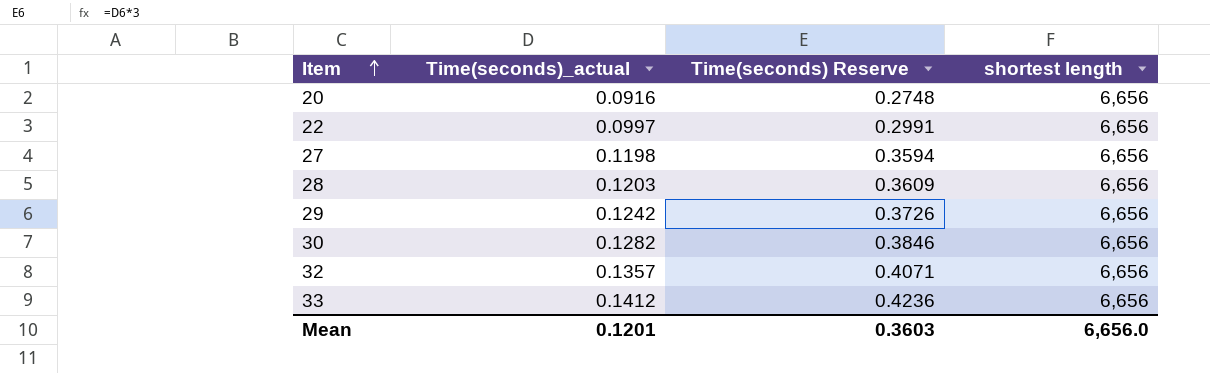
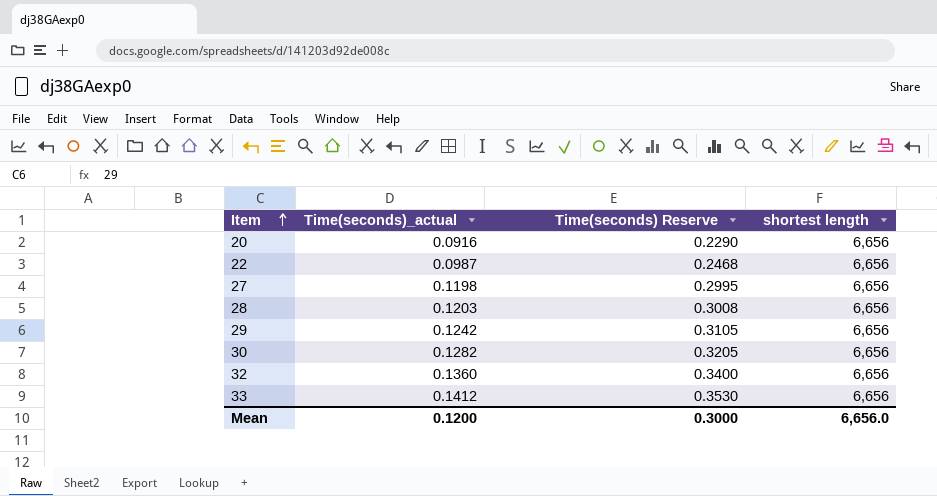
column Time(seconds) Reserve | formula: [Time(seconds)_actual] * 3 -> [Time(seconds)_actual] * 2.5
22 | Time(seconds)_actual: 0.0997 -> 0.0987
32 | Time(seconds)_actual: 0.1357 -> 0.1360
Mean | Time(seconds)_actual: 0.1201 -> 0.1200
Mean | Time(seconds) Reserve: 0.3603 -> 0.3000

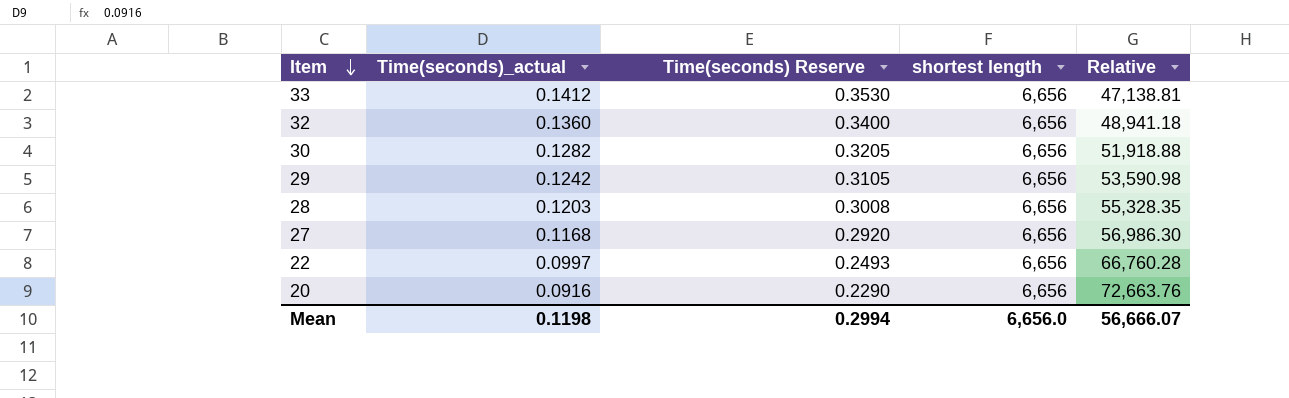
row order: Item ascending -> Item descending
column Relative | formula: none -> [shortest length] / [Time(seconds)_actual]
27 | Time(seconds)_actual: 0.1198 -> 0.1168
27 | Time(seconds) Reserve: 0.2995 -> 0.2920
22 | Time(seconds)_actual: 0.0987 -> 0.0997
22 | Time(seconds) Reserve: 0.2468 -> 0.2493
Mean | Time(seconds)_actual: 0.1200 -> 0.1198
Mean | Time(seconds) Reserve: 0.3000 -> 0.2994

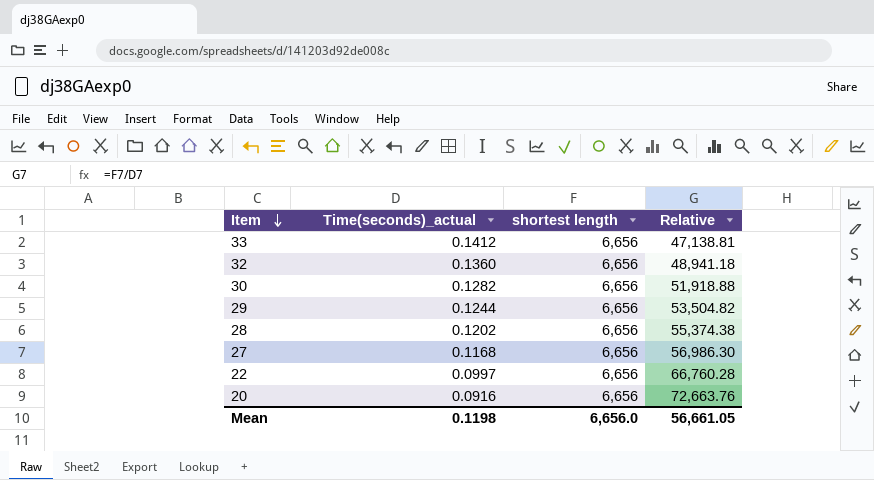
column Time(seconds) Reserve | formula: [Time(seconds)_actual] * 2.5 -> none
29 | Time(seconds)_actual: 0.1242 -> 0.1244
29 | Relative: 53,590.98 -> 53,504.82
28 | Time(seconds)_actual: 0.1203 -> 0.1202
28 | Relative: 55,328.35 -> 55,374.38
Mean | Relative: 56,666.07 -> 56,661.05

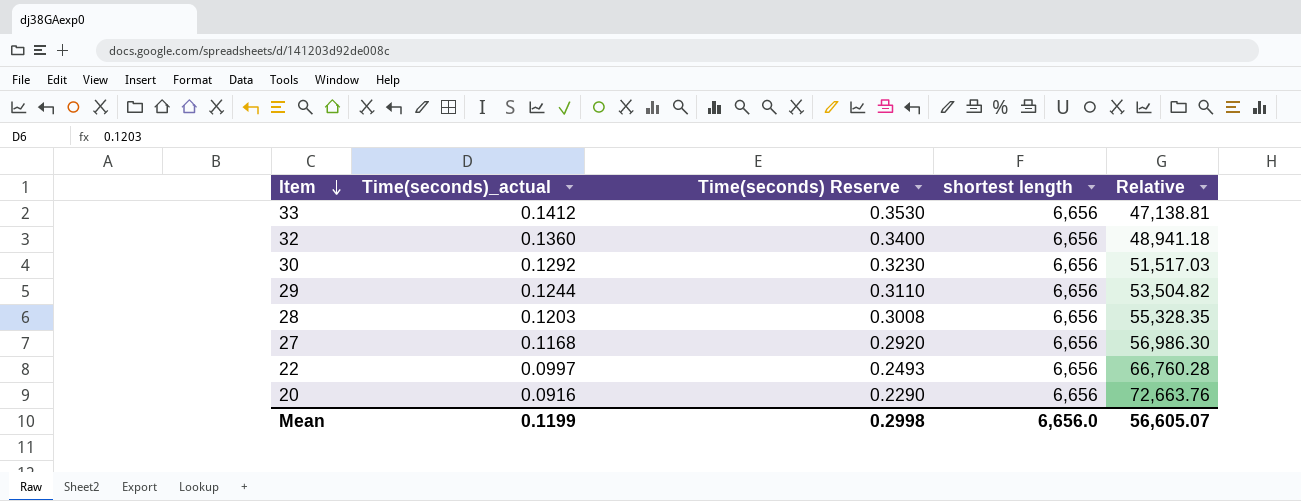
column Time(seconds) Reserve | formula: none -> [Time(seconds)_actual] * 2.5
30 | Time(seconds)_actual: 0.1282 -> 0.1292
30 | Relative: 51,918.88 -> 51,517.03
28 | Time(seconds)_actual: 0.1202 -> 0.1203
28 | Relative: 55,374.38 -> 55,328.35
Mean | Time(seconds)_actual: 0.1198 -> 0.1199
Mean | Relative: 56,661.05 -> 56,605.07

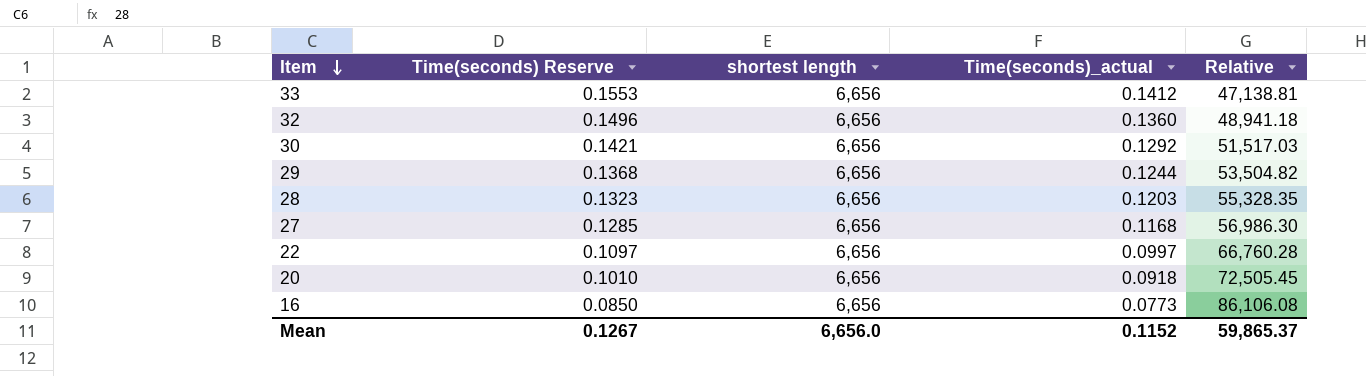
column Time(seconds) Reserve | formula: [Time(seconds)_actual] * 2.5 -> [Time(seconds)_actual] * 1.1
column Time(seconds)_actual | position: 2 -> 4
20 | Time(seconds)_actual: 0.0916 -> 0.0918
20 | Relative: 72,663.76 -> 72,505.45
row 16: none -> 0.0850 | 6,656 | 0.0773 | 86,106.08
Mean | Time(seconds) Reserve: 0.2998 -> 0.1267
Mean | Time(seconds)_actual: 0.1199 -> 0.1152
Mean | Relative: 56,605.07 -> 59,865.37

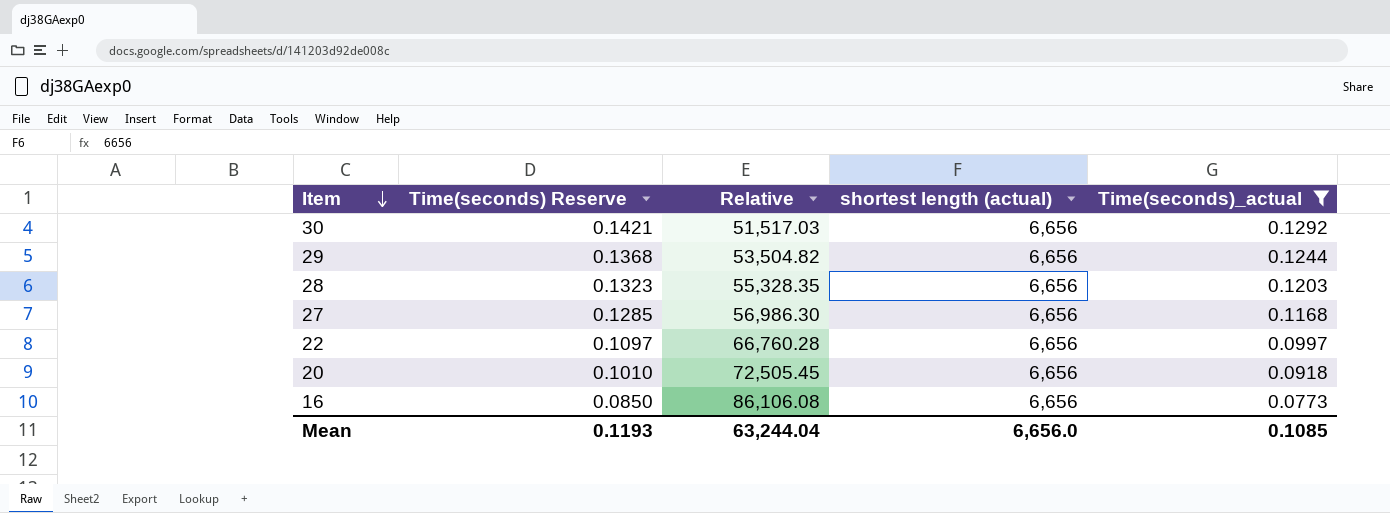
filter: none -> Time(seconds)_actual <= 0.1292
column Relative | position: 5 -> 3
column name: shortest length -> shortest length (actual)
Mean | Time(seconds) Reserve: 0.1267 -> 0.1193
Mean | Relative: 59,865.37 -> 63,244.04
Mean | Time(seconds)_actual: 0.1152 -> 0.1085

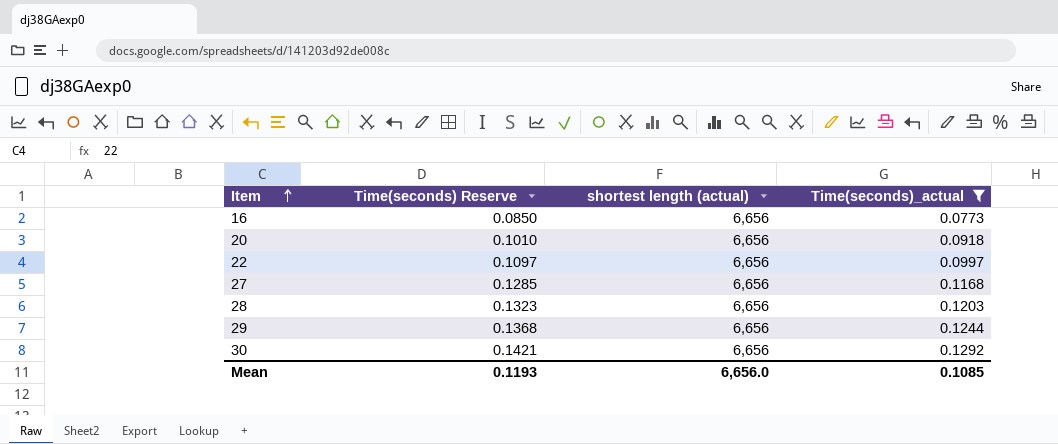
row order: Item descending -> Item ascending
column Relative | formula: [shortest length (actual)] / [Time(seconds)_actual] -> none

